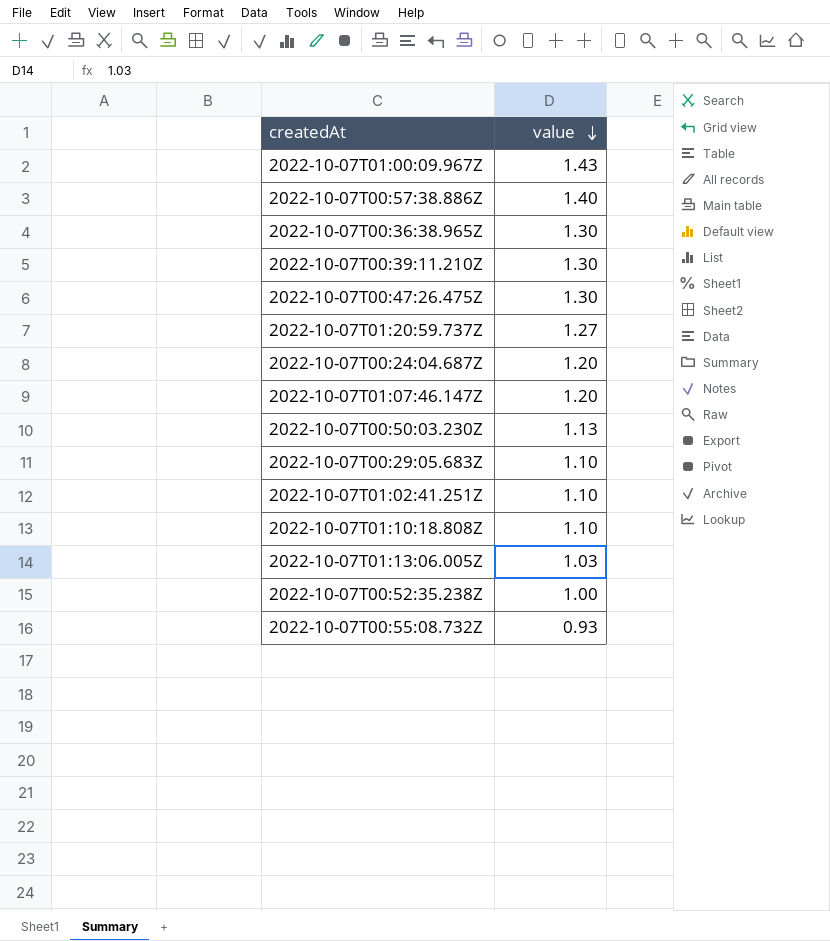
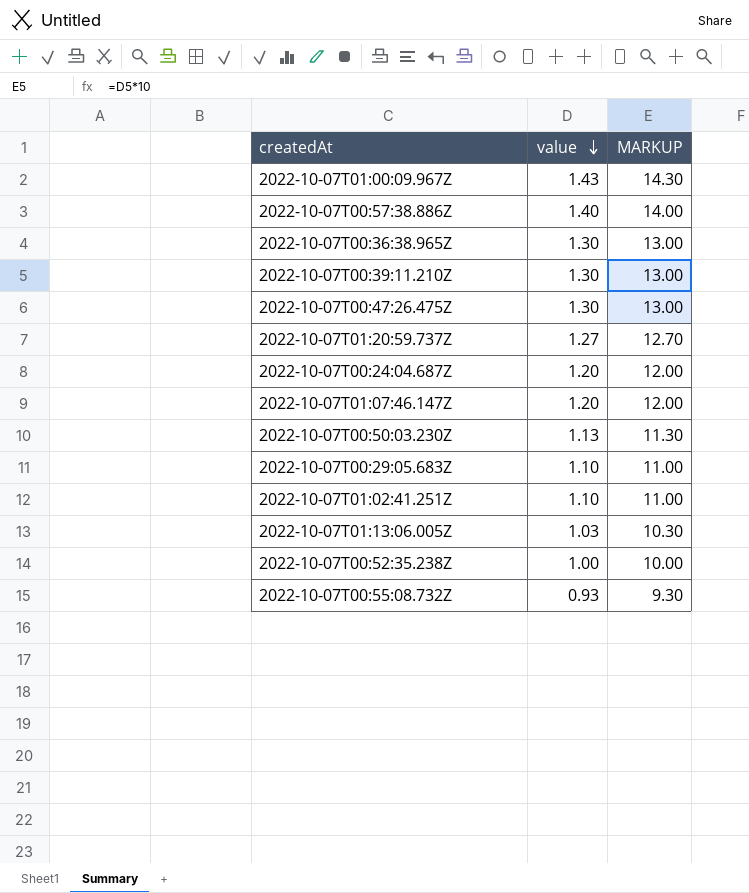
column MARKUP | formula: none -> [value] * 10
row 2022-10-07T01:10:18.808Z: 1.10 -> none

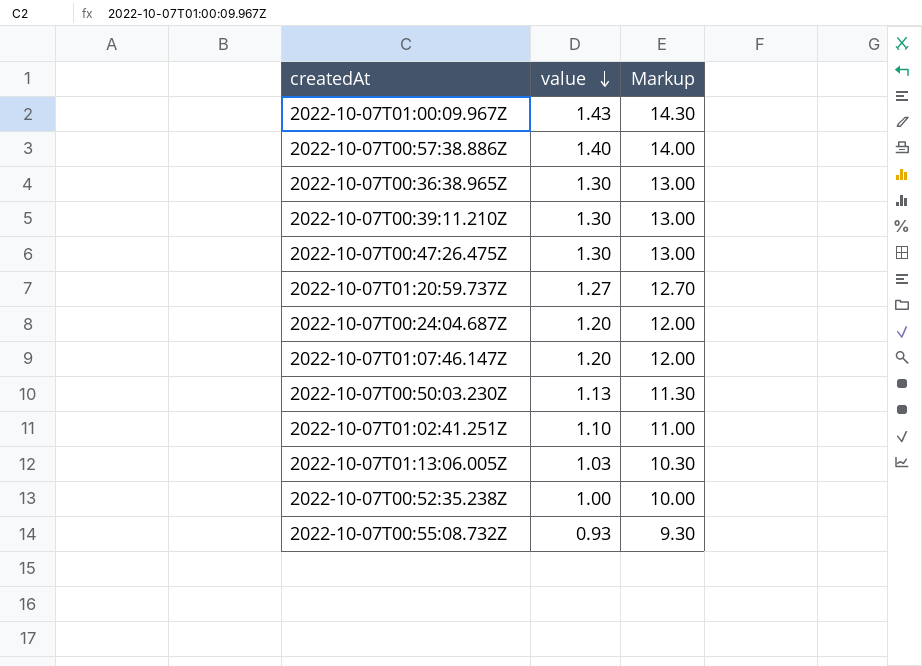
column name: MARKUP -> Markup
row 2022-10-07T00:29:05.683Z: 1.10 | 11.00 -> none

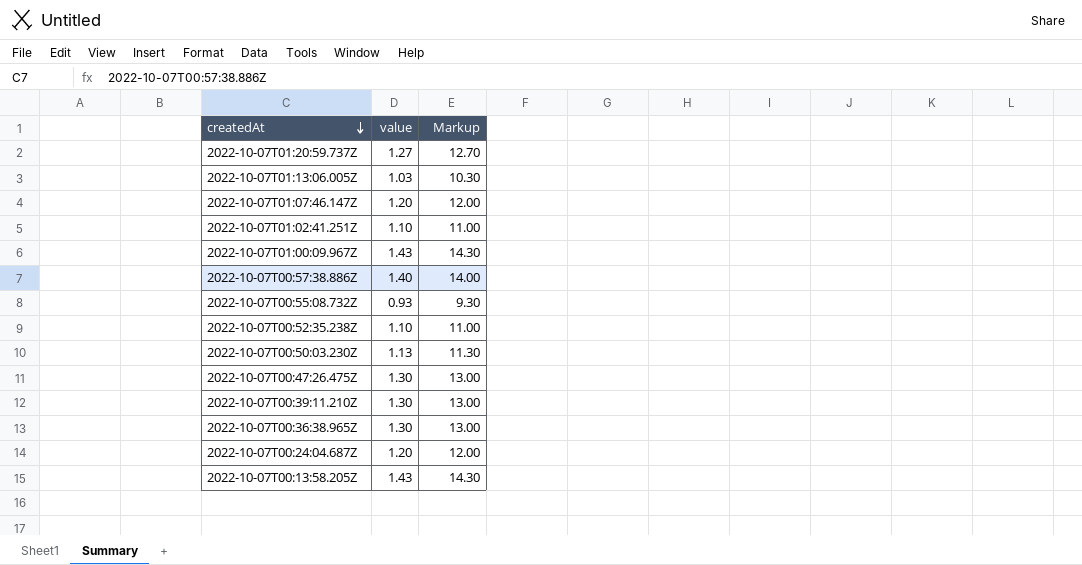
row order: value descending -> createdAt descending
2022-10-07T00:52:35.238Z | value: 1.00 -> 1.10
2022-10-07T00:52:35.238Z | Markup: 10.00 -> 11.00
row 2022-10-07T00:13:58.205Z: none -> 1.43 | 14.30

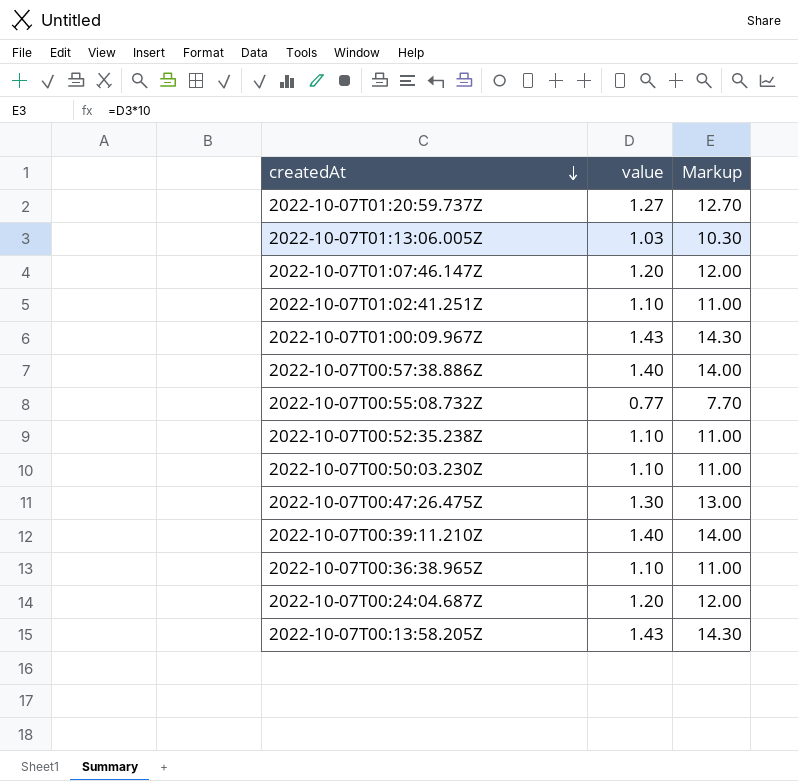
2022-10-07T00:55:08.732Z | value: 0.93 -> 0.77
2022-10-07T00:55:08.732Z | Markup: 9.30 -> 7.70
2022-10-07T00:50:03.230Z | value: 1.13 -> 1.10
2022-10-07T00:50:03.230Z | Markup: 11.30 -> 11.00
2022-10-07T00:39:11.210Z | value: 1.30 -> 1.40
2022-10-07T00:39:11.210Z | Markup: 13.00 -> 14.00
2022-10-07T00:36:38.965Z | value: 1.30 -> 1.10
2022-10-07T00:36:38.965Z | Markup: 13.00 -> 11.00

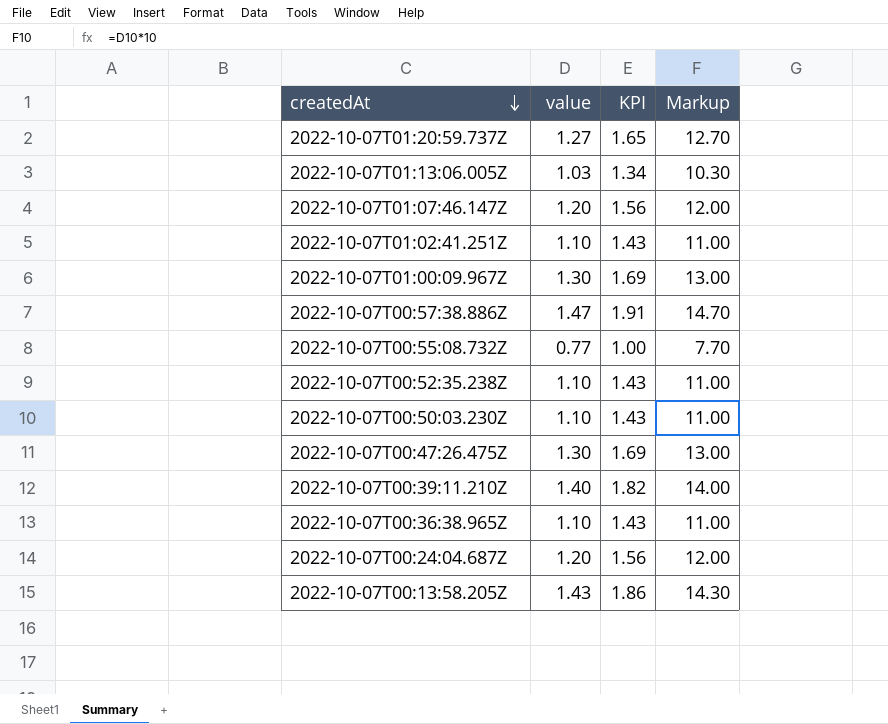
column KPI | formula: none -> [value] * 1.3
2022-10-07T01:00:09.967Z | value: 1.43 -> 1.30
2022-10-07T01:00:09.967Z | Markup: 14.30 -> 13.00
2022-10-07T00:57:38.886Z | value: 1.40 -> 1.47
2022-10-07T00:57:38.886Z | Markup: 14.00 -> 14.70

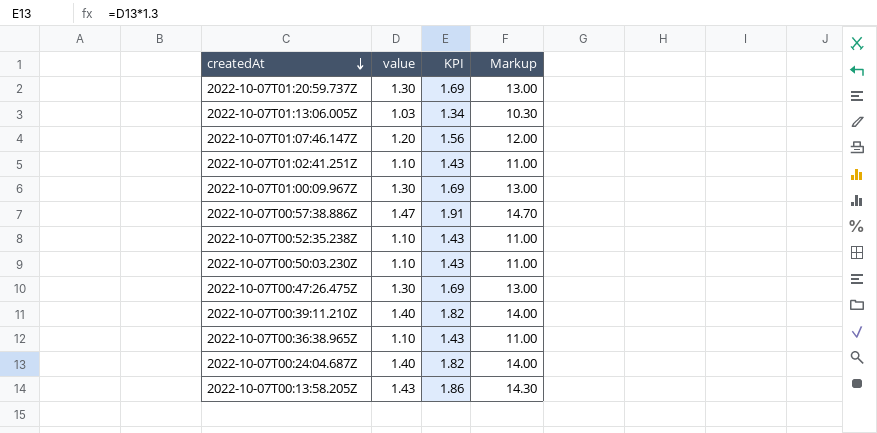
row 2022-10-07T00:55:08.732Z: 0.77 | 1.00 | 7.70 -> none
2022-10-07T01:20:59.737Z | value: 1.27 -> 1.30
2022-10-07T01:20:59.737Z | KPI: 1.65 -> 1.69
2022-10-07T01:20:59.737Z | Markup: 12.70 -> 13.00
2022-10-07T00:24:04.687Z | value: 1.20 -> 1.40
2022-10-07T00:24:04.687Z | KPI: 1.56 -> 1.82
2022-10-07T00:24:04.687Z | Markup: 12.00 -> 14.00

